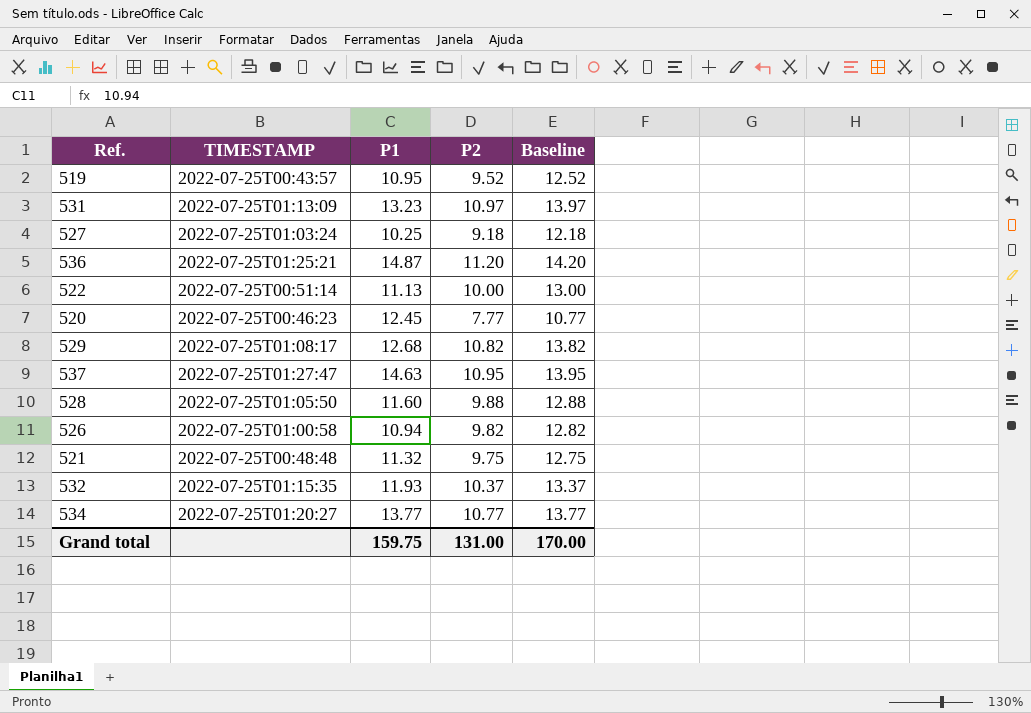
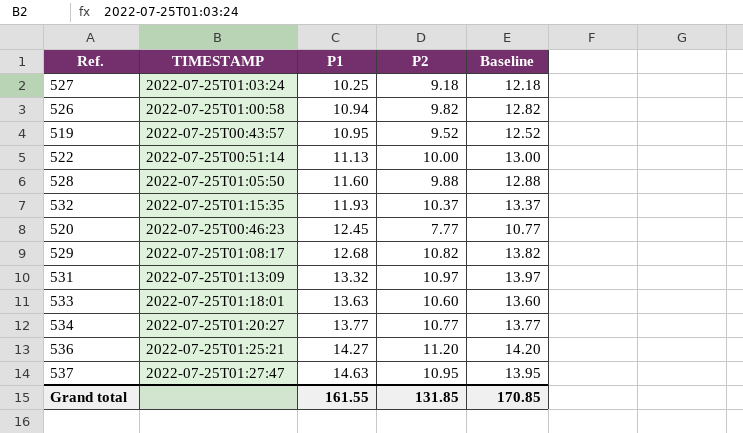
row order: none -> P1 ascending
row 521: 2022-07-25T00:48:48 | 11.32 | 9.75 | 12.75 -> none
531 | P1: 13.23 -> 13.32
row 533: none -> 2022-07-25T01:18:01 | 13.63 | 10.60 | 13.60
536 | P1: 14.87 -> 14.27
Grand total | P1: 159.75 -> 161.55
Grand total | P2: 131.00 -> 131.85
Grand total | Baseline: 170.00 -> 170.85

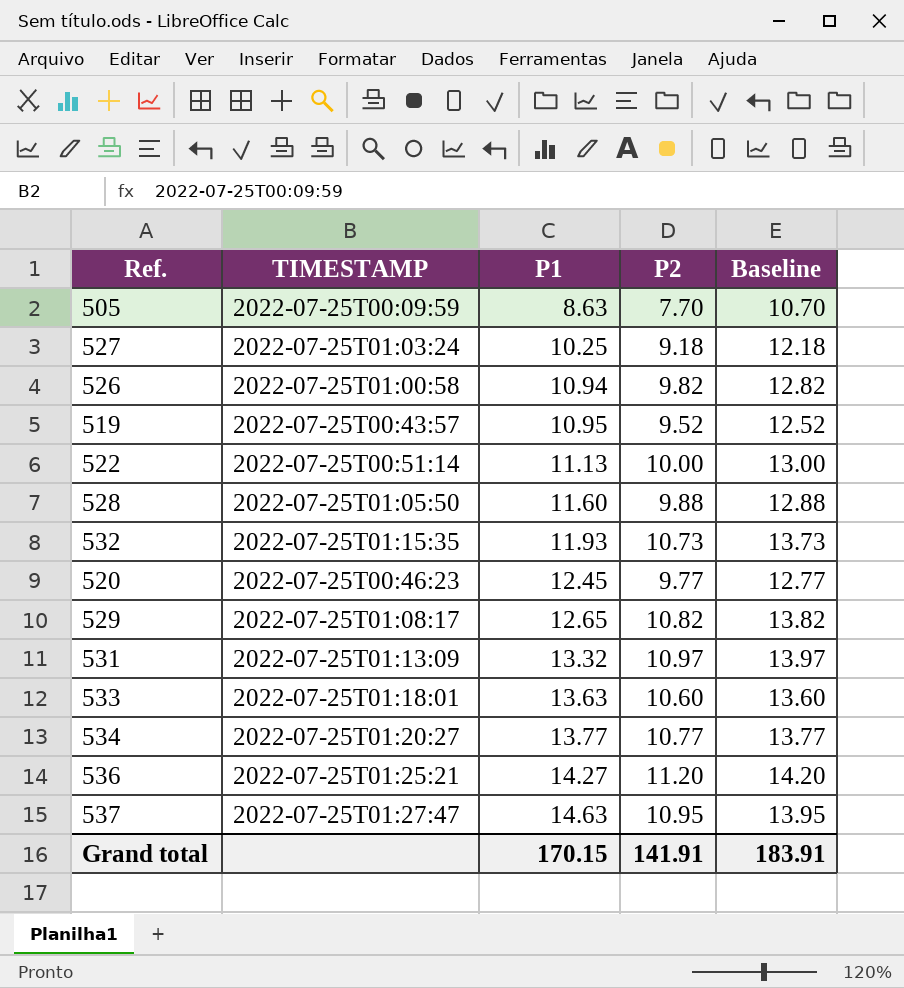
row 505: none -> 2022-07-25T00:09:59 | 8.63 | 7.70 | 10.70
532 | P2: 10.37 -> 10.73
532 | Baseline: 13.37 -> 13.73
520 | P2: 7.77 -> 9.77
520 | Baseline: 10.77 -> 12.77
529 | P1: 12.68 -> 12.65
Grand total | P1: 161.55 -> 170.15
Grand total | P2: 131.85 -> 141.91
Grand total | Baseline: 170.85 -> 183.91

